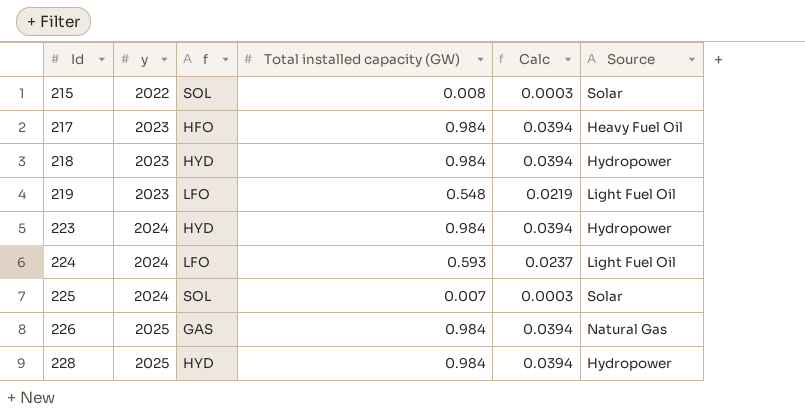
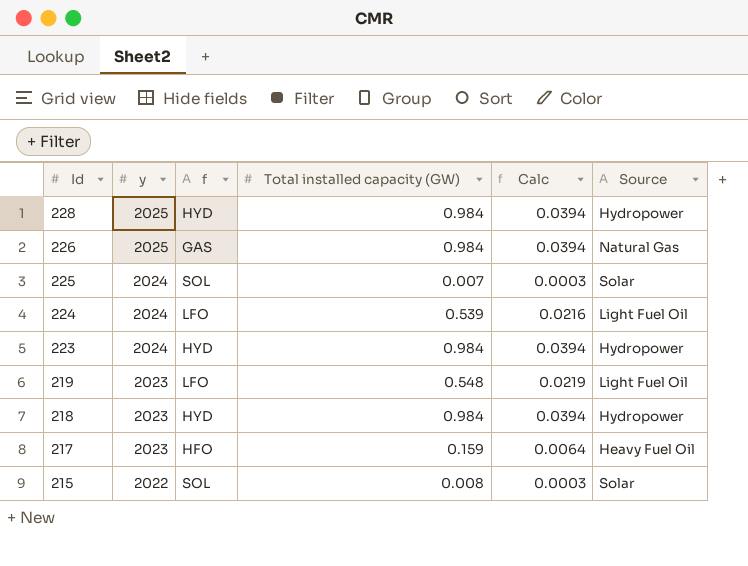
row order: Id ascending -> Id descending
224 | Total installed capacity (GW): 0.593 -> 0.539
224 | Calc: 0.0237 -> 0.0216
217 | Total installed capacity (GW): 0.984 -> 0.159
217 | Calc: 0.0394 -> 0.0064

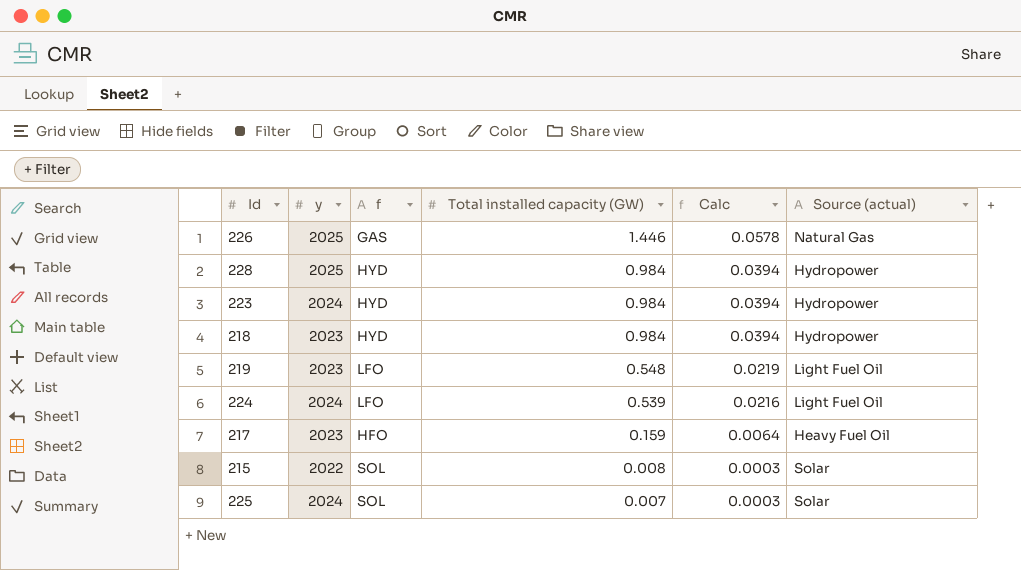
row order: Id descending -> Total installed capacity (GW) descending
column name: Source -> Source (actual)
226 | Total installed capacity (GW): 0.984 -> 1.446
226 | Calc: 0.0394 -> 0.0578

